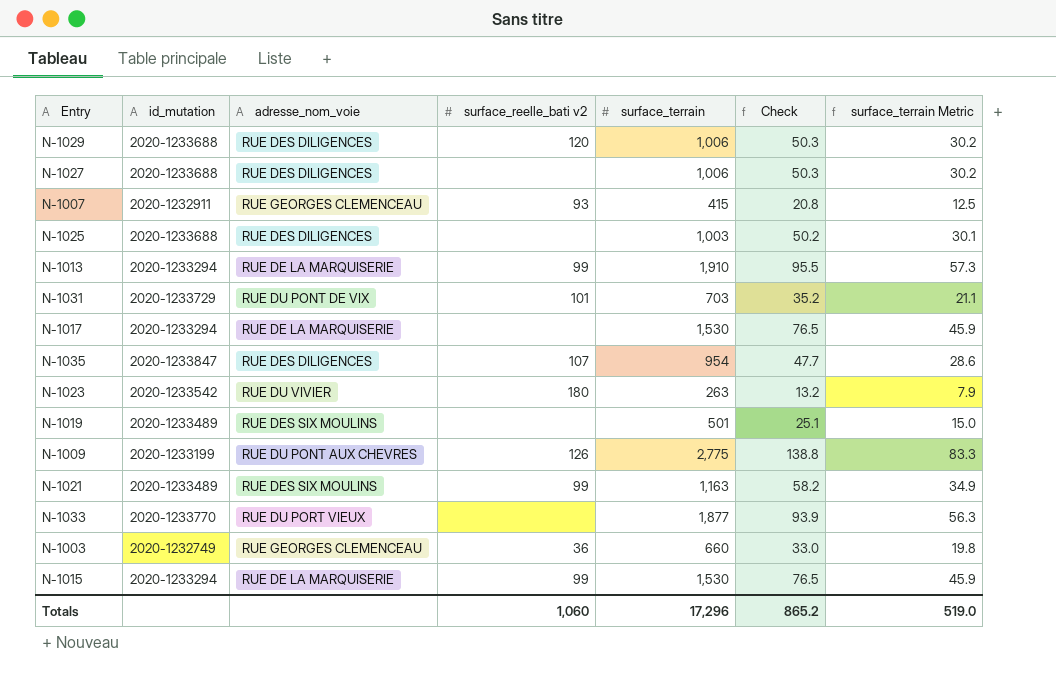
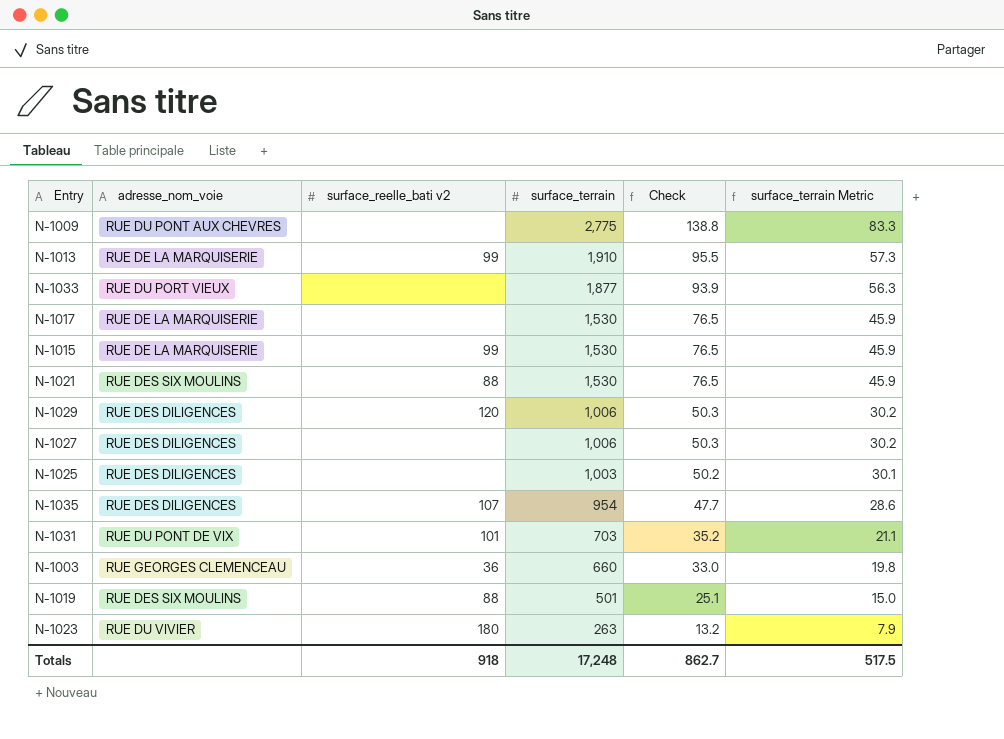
row order: none -> surface_terrain descending
column id_mutation | position: 2 -> none
row N-1007: 2020-1232911 | RUE GEORGES CLEMENCEAU | 93 | 415 | 20.8 | 12.5 -> none
N-1009 | surface_reelle_bati v2: 126 -> none
N-1021 | surface_reelle_bati v2: 99 -> 88
N-1021 | surface_terrain: 1,163 -> 1,530
N-1021 | Check: 58.2 -> 76.5
N-1021 | surface_terrain Metric: 34.9 -> 45.9
N-1019 | surface_reelle_bati v2: none -> 88
Totals | surface_reelle_bati v2: 1,060 -> 918
Totals | surface_terrain: 17,296 -> 17,248
Totals | Check: 865.2 -> 862.7
Totals | surface_terrain Metric: 519.0 -> 517.5

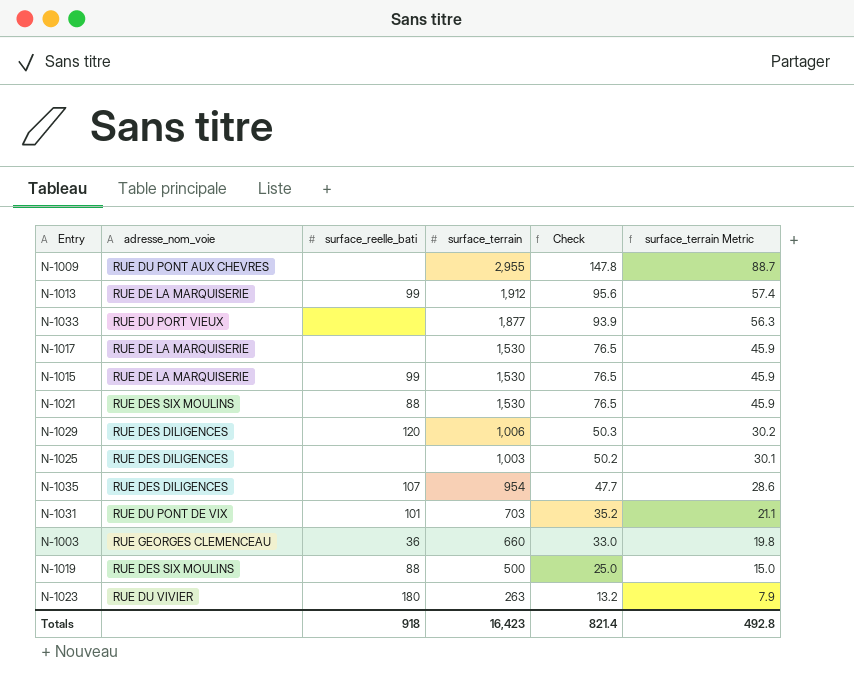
column name: surface_reelle_bati v2 -> surface_reelle_bati
row N-1027: RUE DES DILIGENCES | none | 1,006 | 50.3 | 30.2 -> none
N-1009 | surface_terrain: 2,775 -> 2,955
N-1009 | Check: 138.8 -> 147.8
N-1009 | surface_terrain Metric: 83.3 -> 88.7
N-1013 | surface_terrain: 1,910 -> 1,912
N-1013 | Check: 95.5 -> 95.6
N-1013 | surface_terrain Metric: 57.3 -> 57.4
N-1019 | surface_terrain: 501 -> 500
N-1019 | Check: 25.1 -> 25.0
Totals | surface_terrain: 17,248 -> 16,423
Totals | Check: 862.7 -> 821.4
Totals | surface_terrain Metric: 517.5 -> 492.8

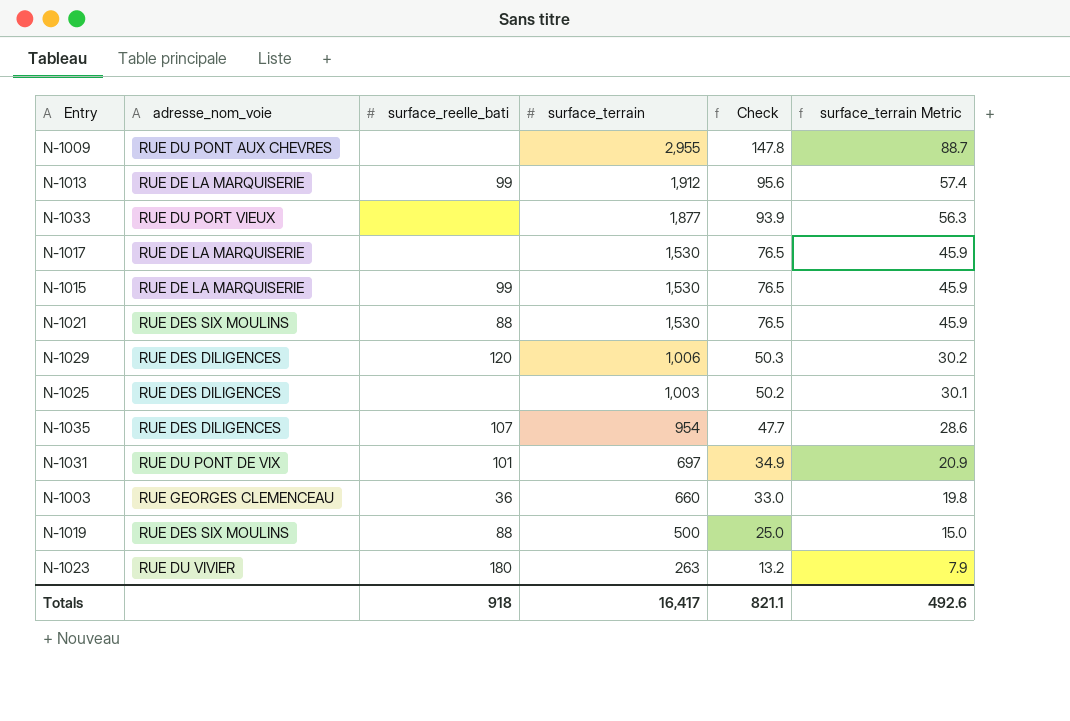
N-1031 | surface_terrain: 703 -> 697
N-1031 | Check: 35.2 -> 34.9
N-1031 | surface_terrain Metric: 21.1 -> 20.9
Totals | surface_terrain: 16,423 -> 16,417
Totals | Check: 821.4 -> 821.1
Totals | surface_terrain Metric: 492.8 -> 492.6

